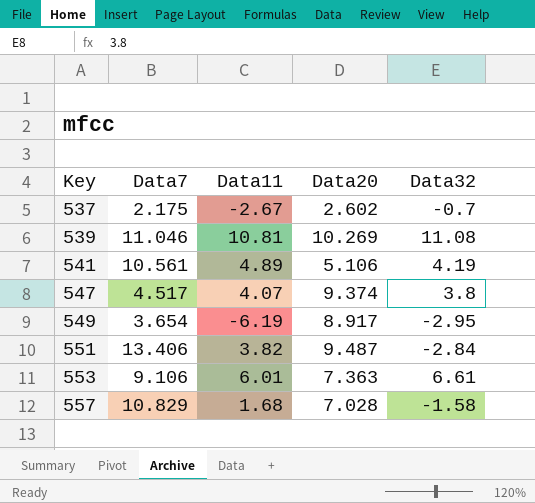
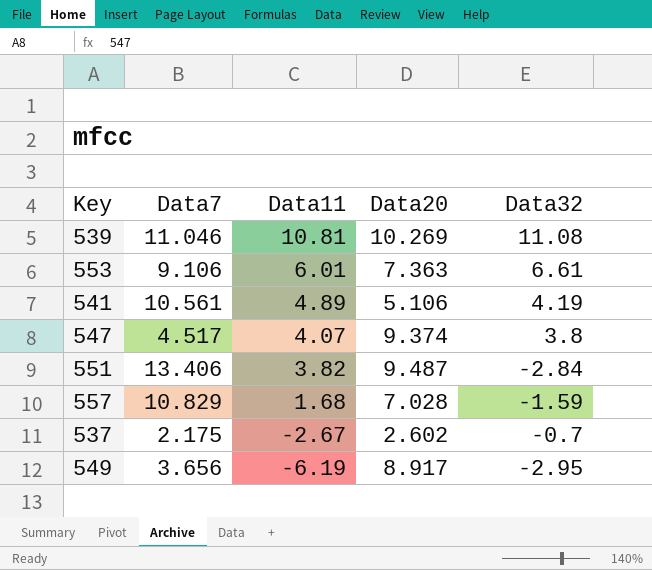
row order: Key ascending -> Data11 descending
557 | Data32: -1.58 -> -1.59
549 | Data7: 3.654 -> 3.656

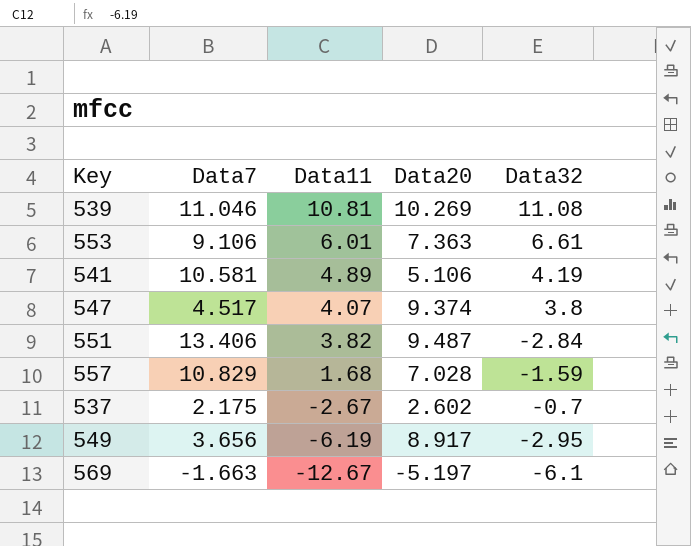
541 | Data7: 10.561 -> 10.581
row 569: none -> -1.663 | -12.67 | -5.197 | -6.1

